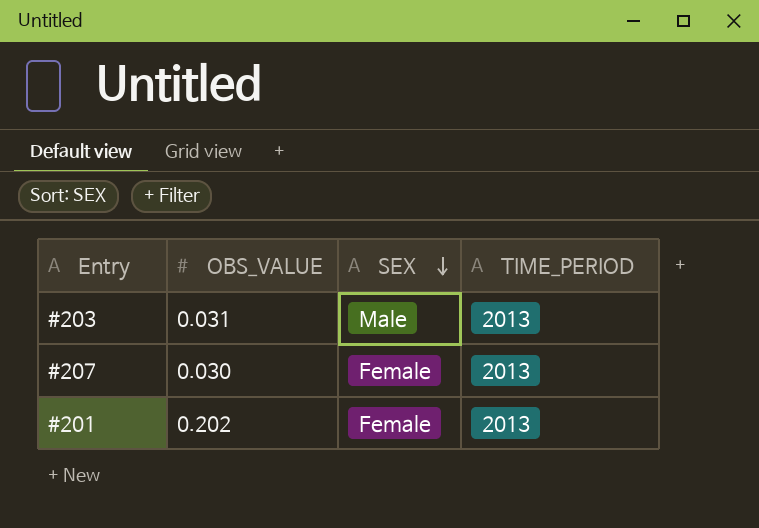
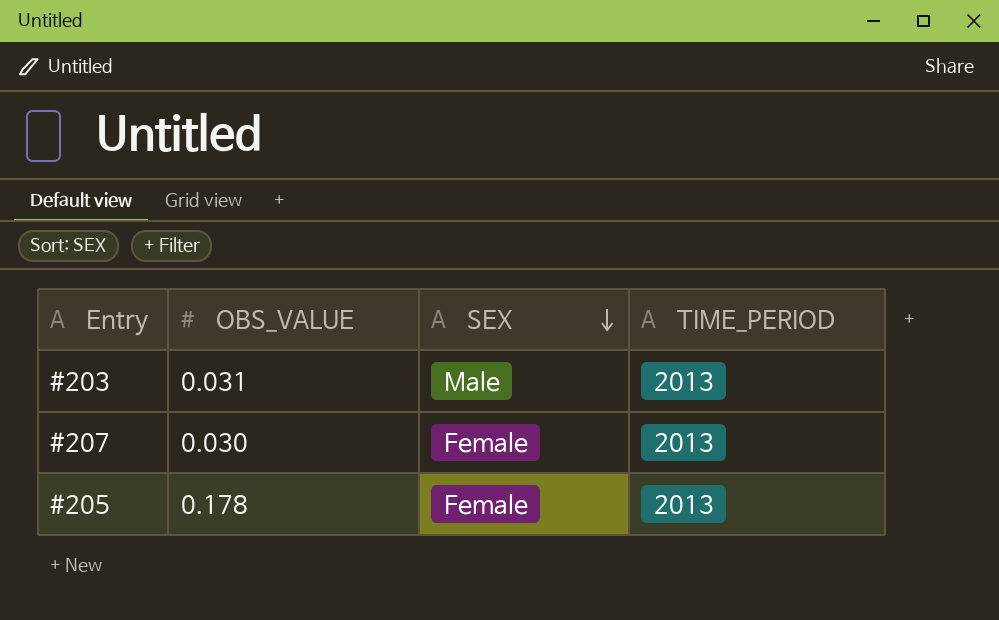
row #201: 0.202 | Female | 2013 -> none
row #205: none -> 0.178 | Female | 2013

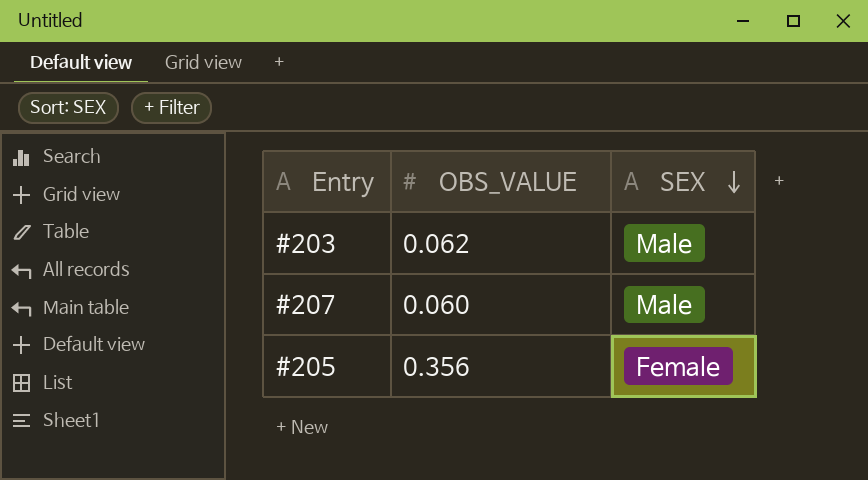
column TIME_PERIOD | position: 4 -> none
#203 | OBS_VALUE: 0.031 -> 0.062
#207 | OBS_VALUE: 0.030 -> 0.060
#207 | SEX: Female -> Male
#205 | OBS_VALUE: 0.178 -> 0.356

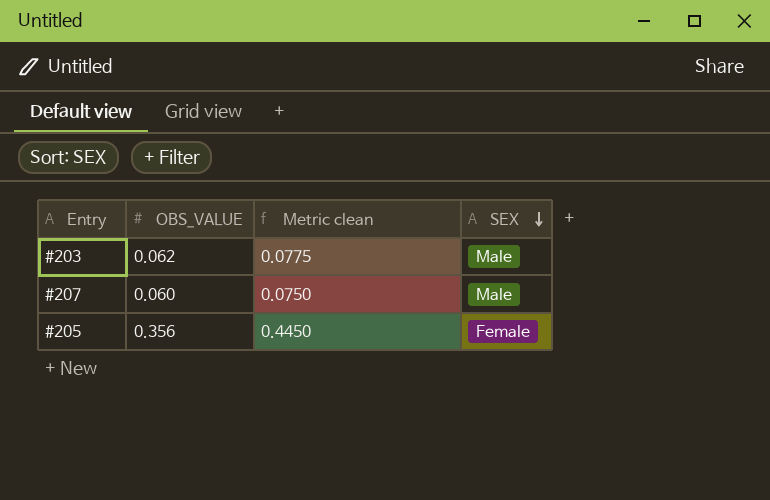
column Metric clean | formula: none -> [OBS_VALUE] * 1.25

